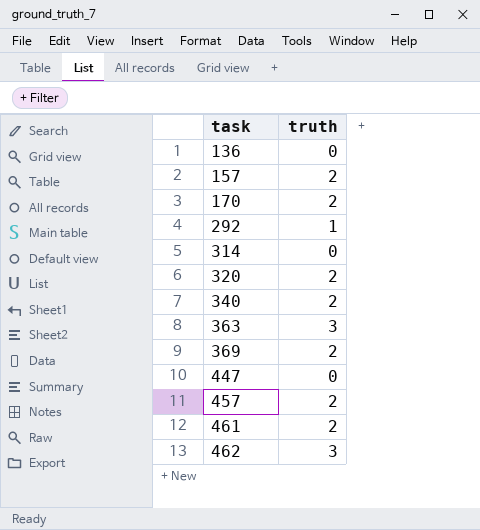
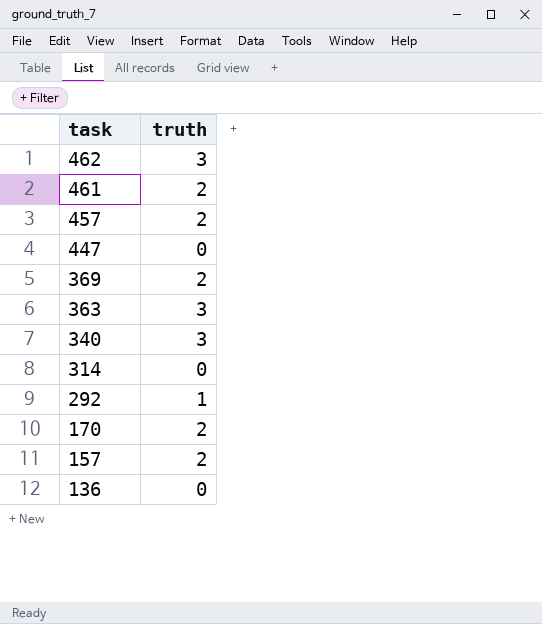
row order: task ascending -> task descending
row 320: 2 -> none
340 | truth: 2 -> 3

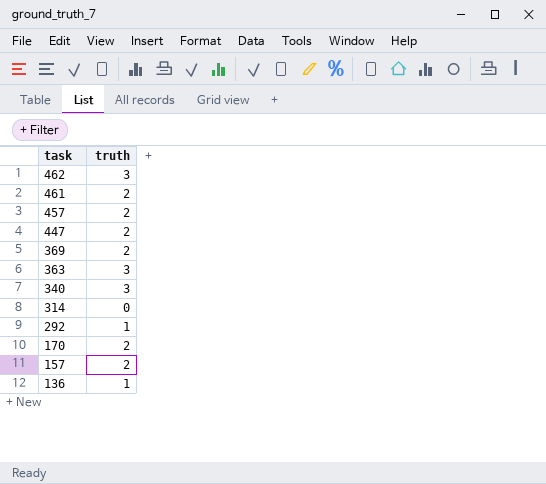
447 | truth: 0 -> 2
136 | truth: 0 -> 1

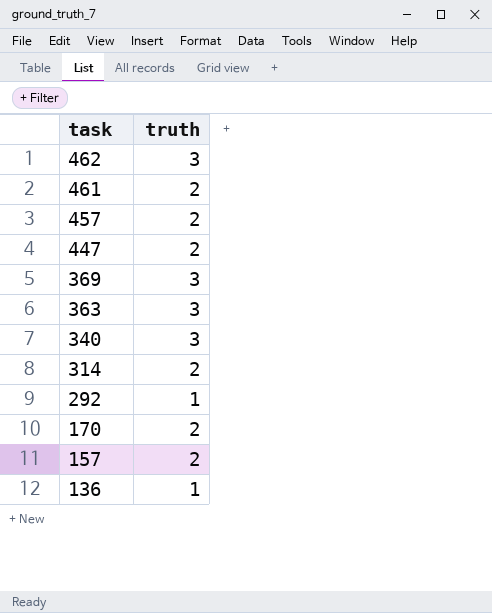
369 | truth: 2 -> 3
314 | truth: 0 -> 2

